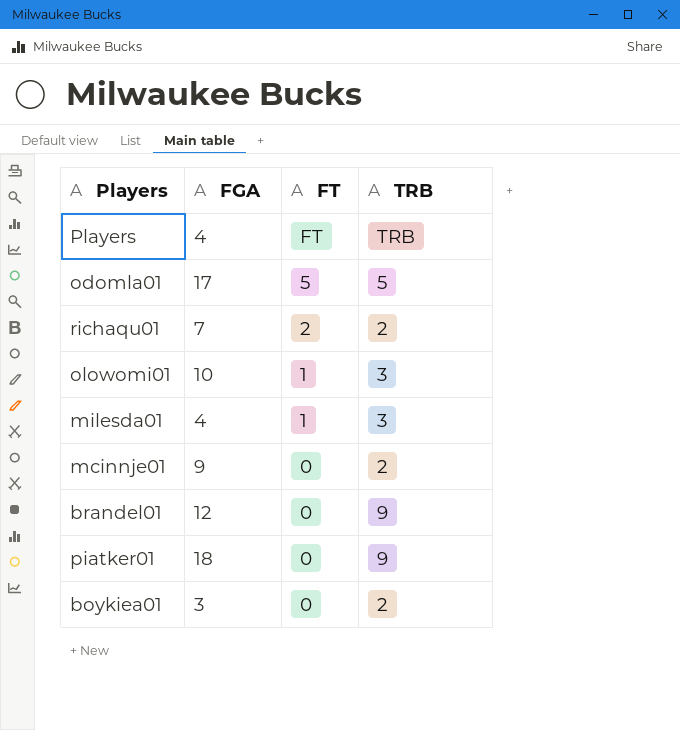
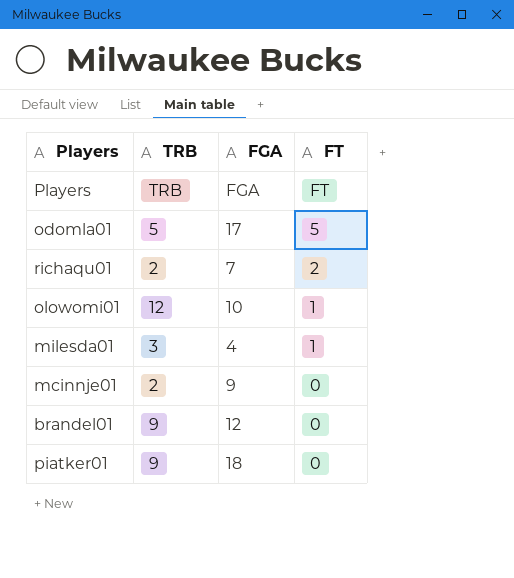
column TRB | position: 4 -> 2
row boykiea01: 3 | 0 | 2 -> none
Players | FGA: 4 -> FGA
olowomi01 | TRB: 3 -> 12

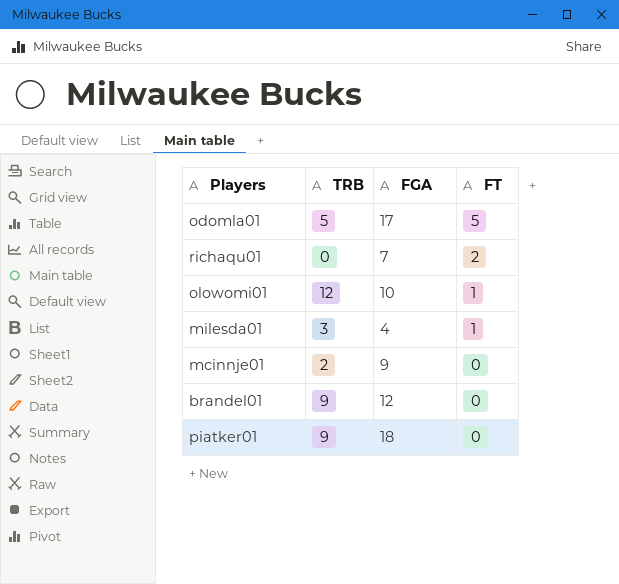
row Players: TRB | FGA | FT -> none
richaqu01 | TRB: 2 -> 0

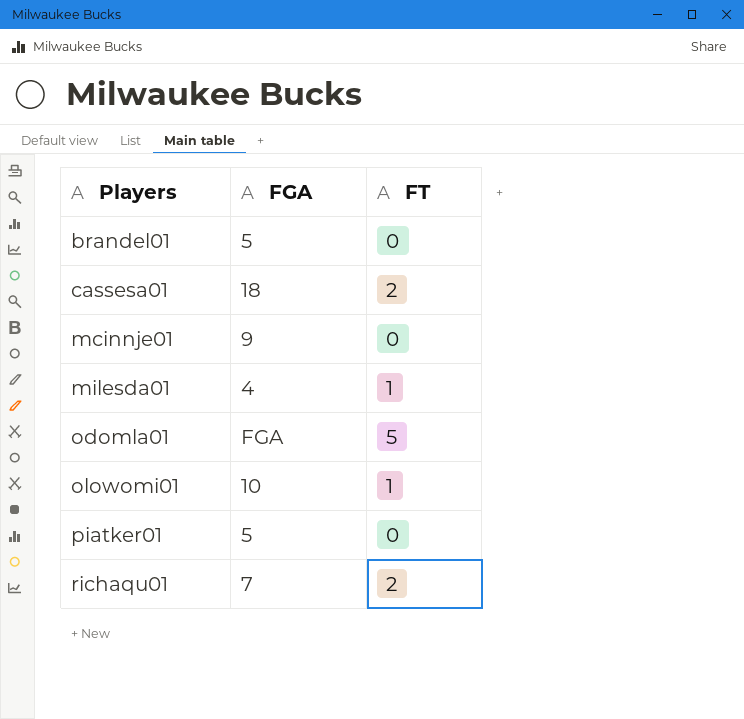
row order: FT descending -> Players ascending
column TRB | position: 2 -> none
brandel01 | FGA: 12 -> 5
row cassesa01: none -> 18 | 2
odomla01 | FGA: 17 -> FGA
piatker01 | FGA: 18 -> 5

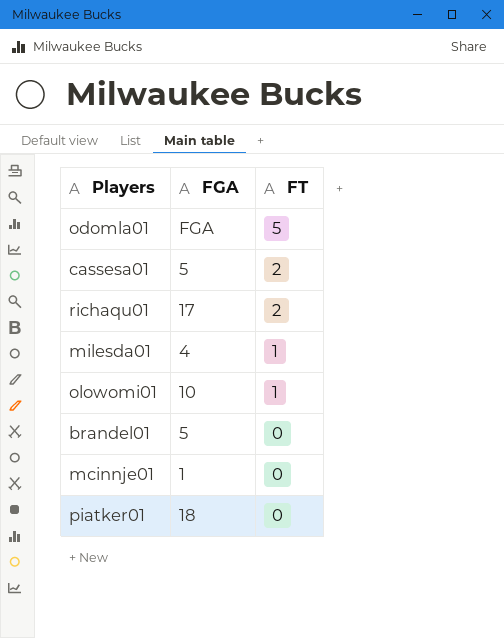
row order: Players ascending -> FT descending
cassesa01 | FGA: 18 -> 5
richaqu01 | FGA: 7 -> 17
mcinnje01 | FGA: 9 -> 1
piatker01 | FGA: 5 -> 18

